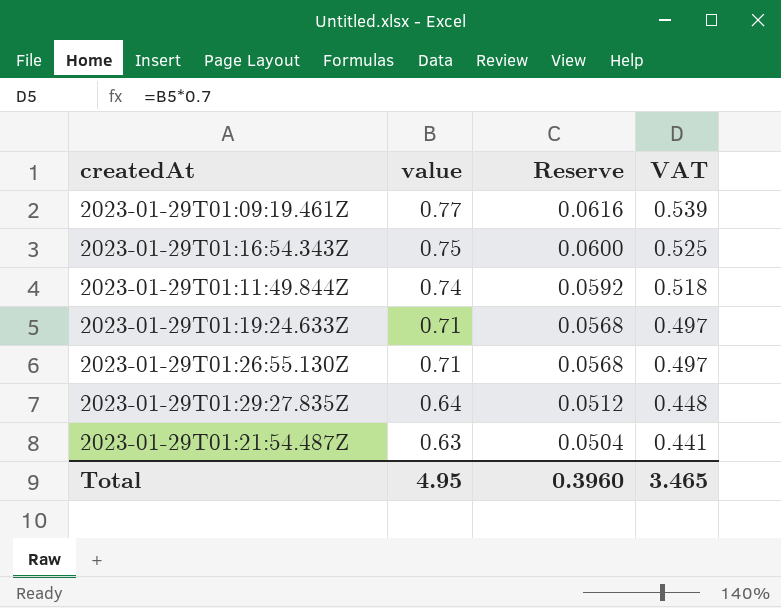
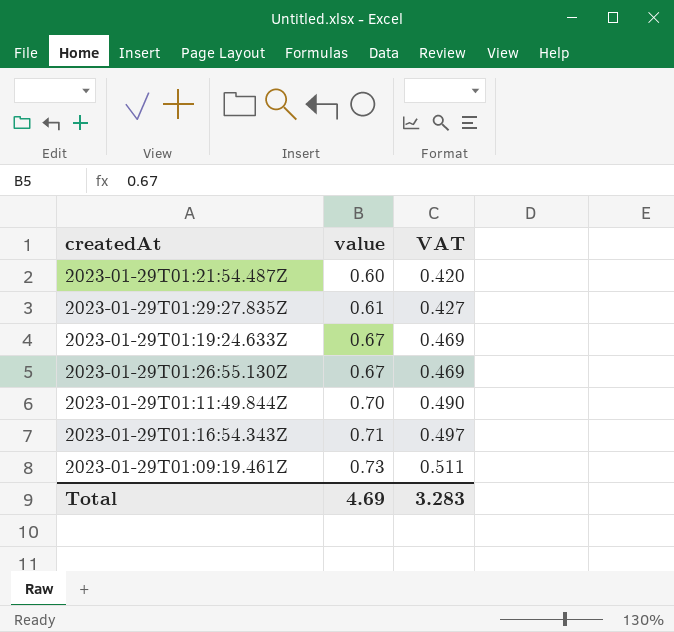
row order: value descending -> value ascending
column Reserve | formula: [value] * 0.08 -> none
2023-01-29T01:21:54.487Z | value: 0.63 -> 0.60
2023-01-29T01:21:54.487Z | VAT: 0.441 -> 0.420
2023-01-29T01:29:27.835Z | value: 0.64 -> 0.61
2023-01-29T01:29:27.835Z | VAT: 0.448 -> 0.427
2023-01-29T01:19:24.633Z | value: 0.71 -> 0.67
2023-01-29T01:19:24.633Z | VAT: 0.497 -> 0.469
2023-01-29T01:26:55.130Z | value: 0.71 -> 0.67
2023-01-29T01:26:55.130Z | VAT: 0.497 -> 0.469
2023-01-29T01:11:49.844Z | value: 0.74 -> 0.70
2023-01-29T01:11:49.844Z | VAT: 0.518 -> 0.490
2023-01-29T01:16:54.343Z | value: 0.75 -> 0.71
2023-01-29T01:16:54.343Z | VAT: 0.525 -> 0.497
2023-01-29T01:09:19.461Z | value: 0.77 -> 0.73
2023-01-29T01:09:19.461Z | VAT: 0.539 -> 0.511
Total | value: 4.95 -> 4.69
Total | VAT: 3.465 -> 3.283

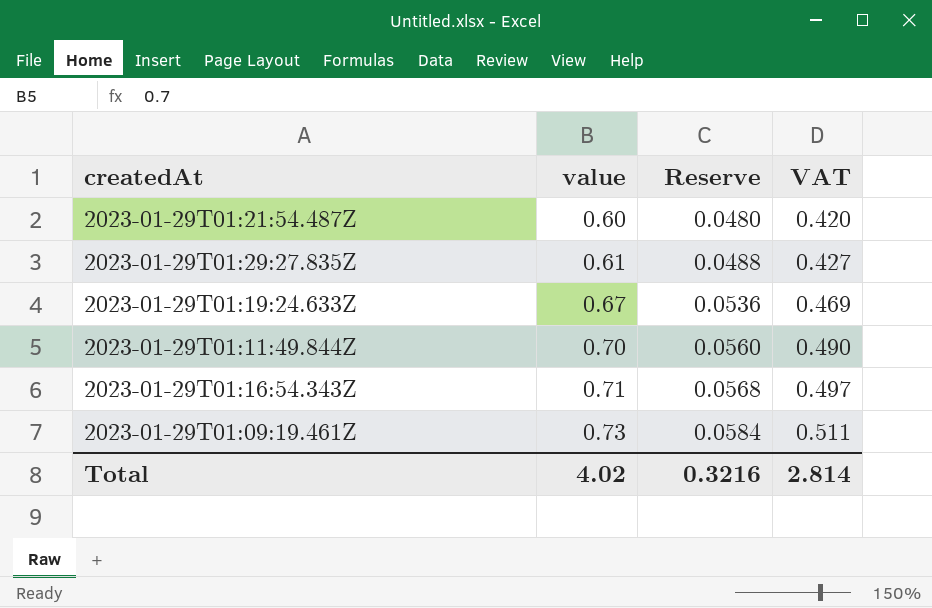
column Reserve | formula: none -> [value] * 0.08
row 2023-01-29T01:26:55.130Z: 0.67 | 0.469 -> none
Total | value: 4.69 -> 4.02
Total | VAT: 3.283 -> 2.814

